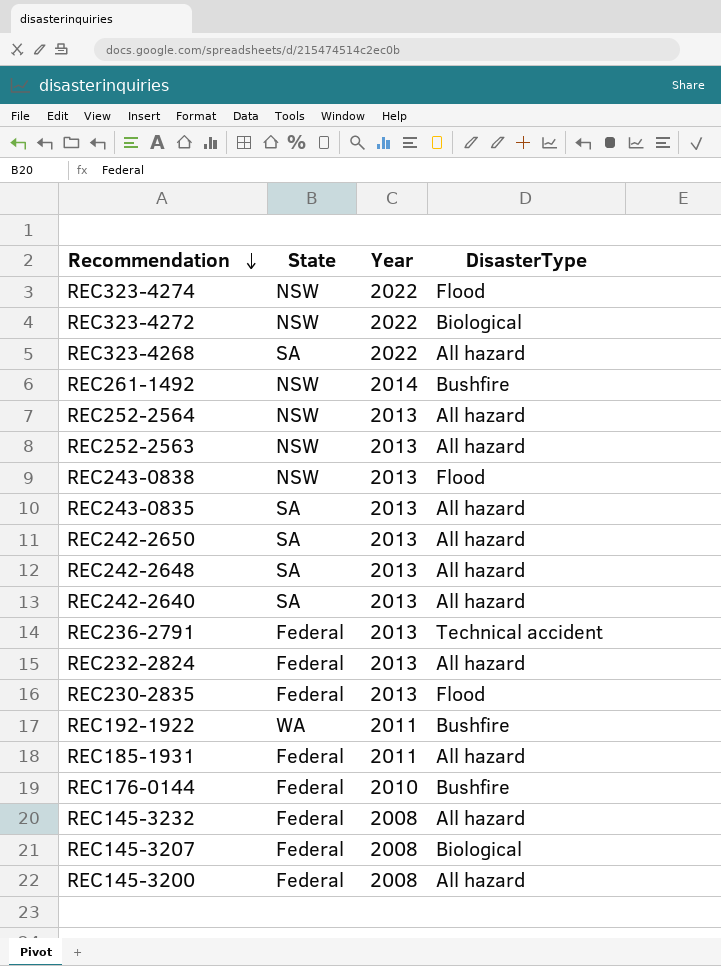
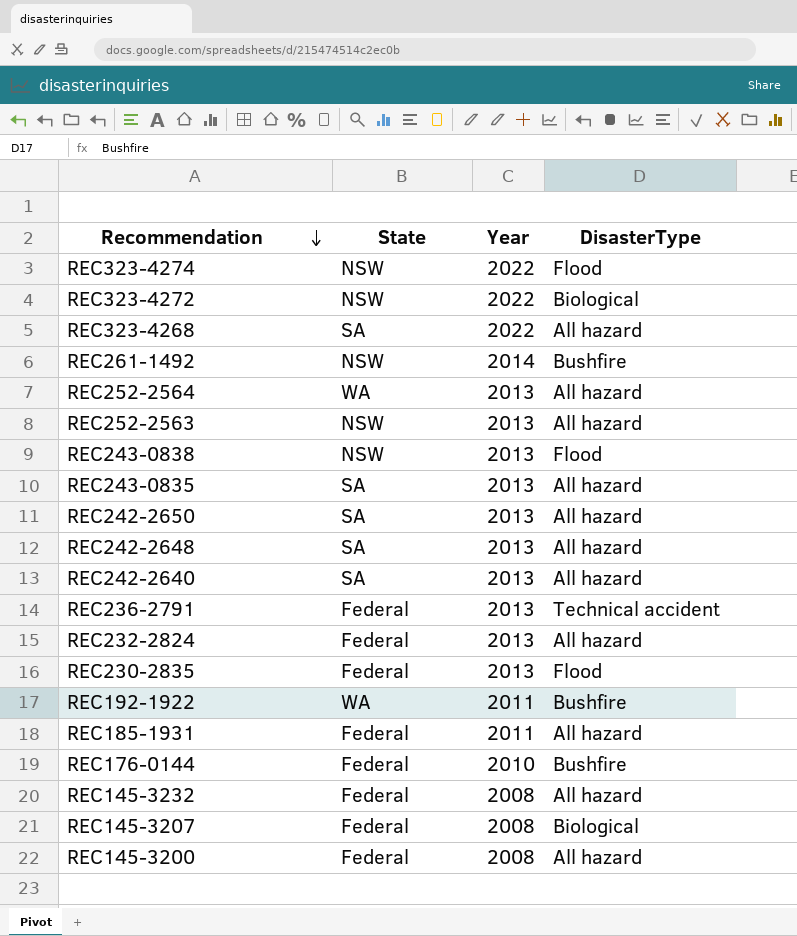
REC252-2564 | State: NSW -> WA

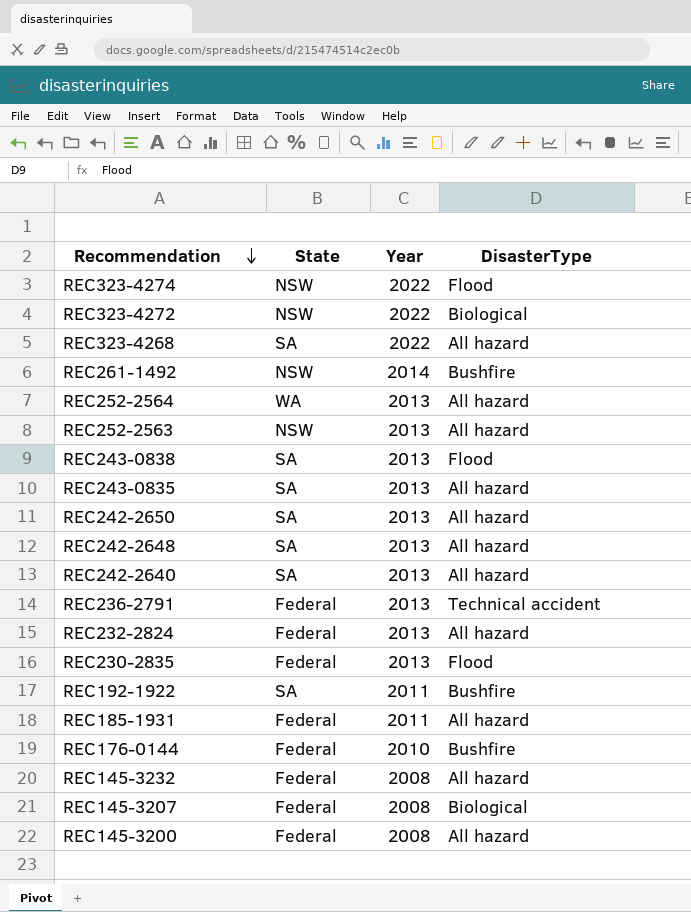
REC243-0838 | State: NSW -> SA
REC192-1922 | State: WA -> SA

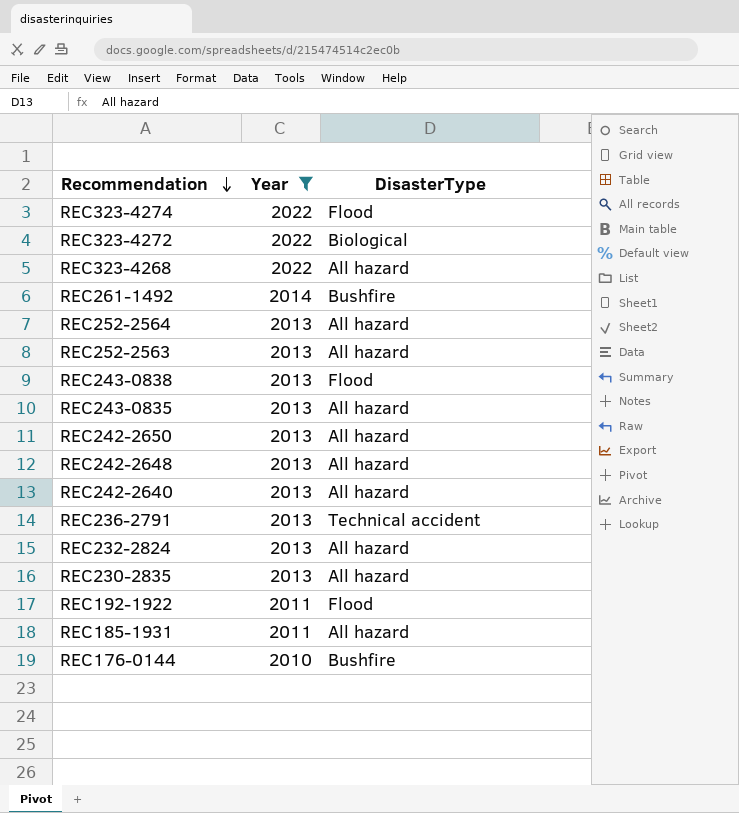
filter: none -> Year != 2008
column State | position: 2 -> none
REC230-2835 | DisasterType: Flood -> All hazard
REC192-1922 | DisasterType: Bushfire -> Flood

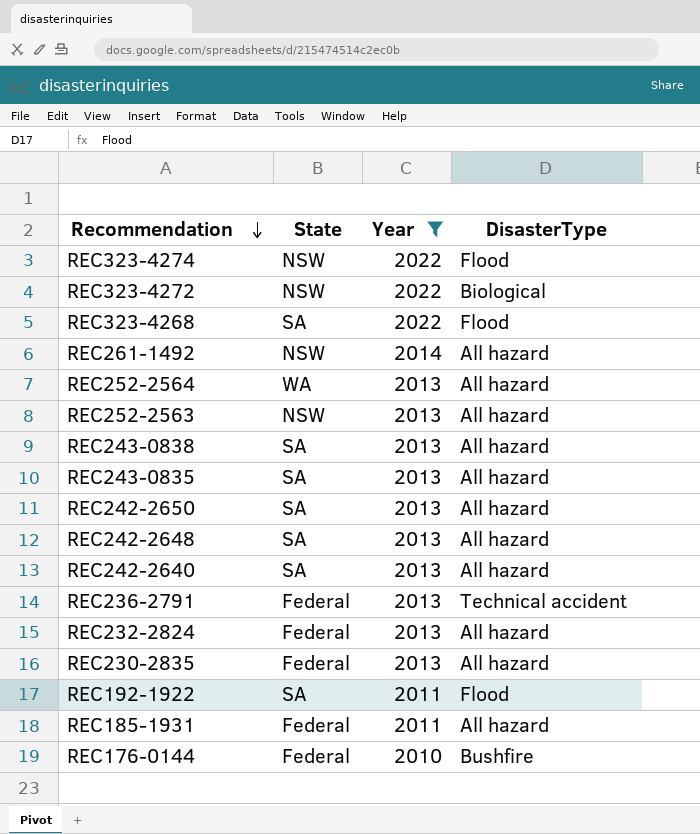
column State | position: none -> 2
REC323-4268 | DisasterType: All hazard -> Flood
REC261-1492 | DisasterType: Bushfire -> All hazard
REC243-0838 | DisasterType: Flood -> All hazard

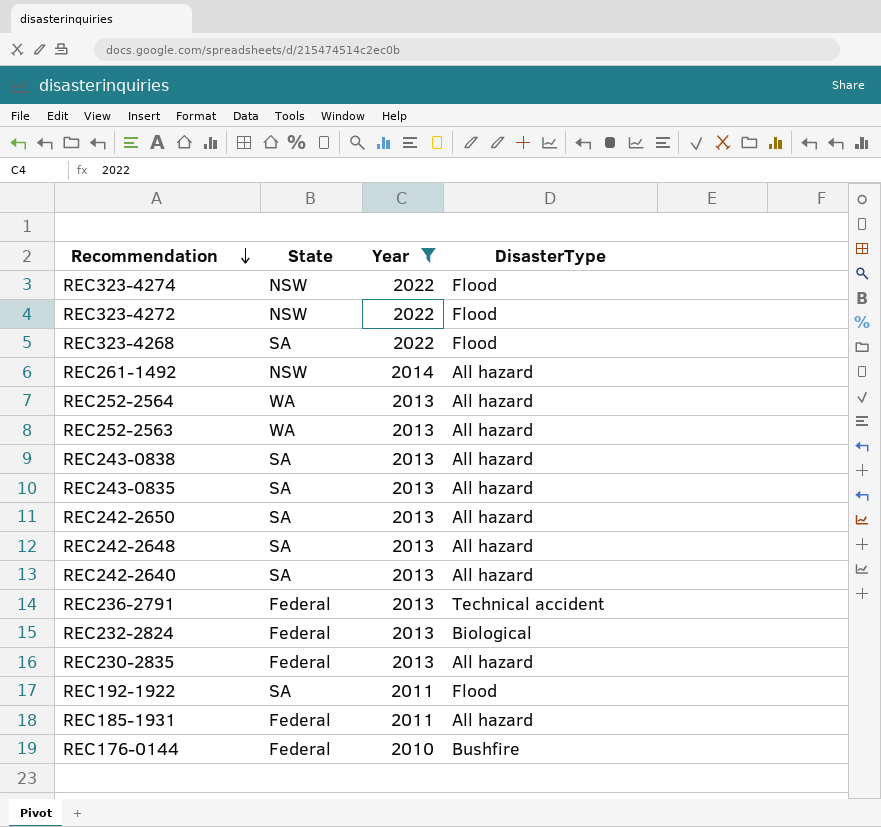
REC323-4272 | DisasterType: Biological -> Flood
REC252-2563 | State: NSW -> WA
REC232-2824 | DisasterType: All hazard -> Biological

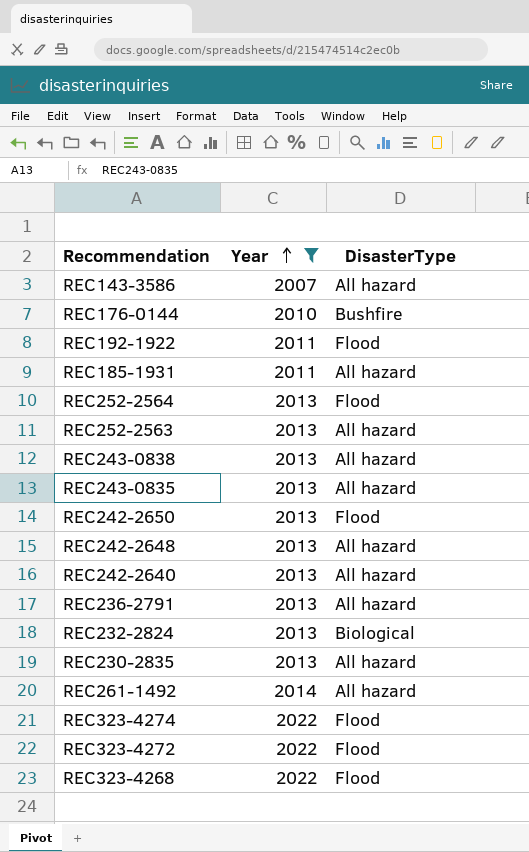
row order: Recommendation descending -> Year ascending
column State | position: 2 -> none
row REC143-3586: none -> 2007 | All hazard
REC252-2564 | DisasterType: All hazard -> Flood
REC242-2650 | DisasterType: All hazard -> Flood
REC236-2791 | DisasterType: Technical accident -> All hazard

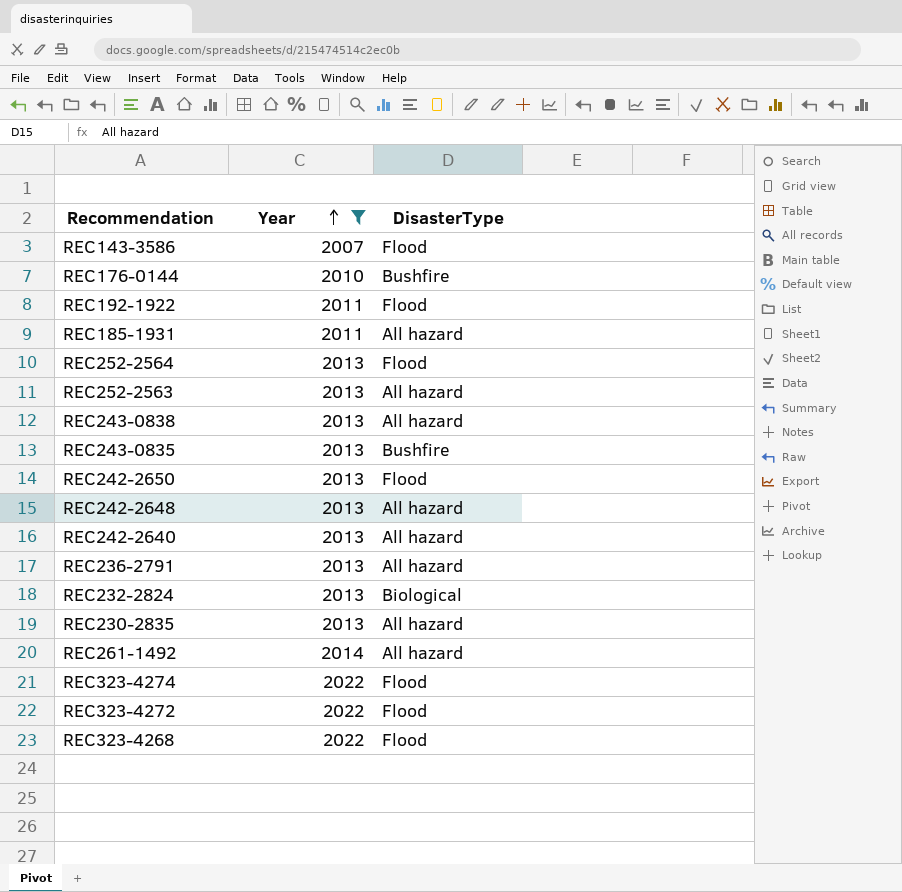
REC143-3586 | DisasterType: All hazard -> Flood
REC243-0835 | DisasterType: All hazard -> Bushfire

